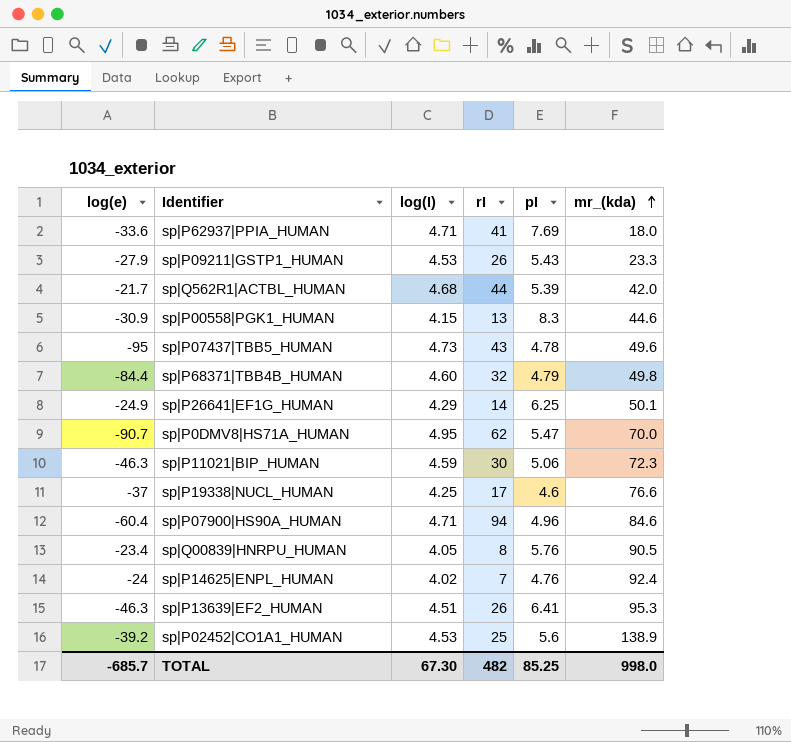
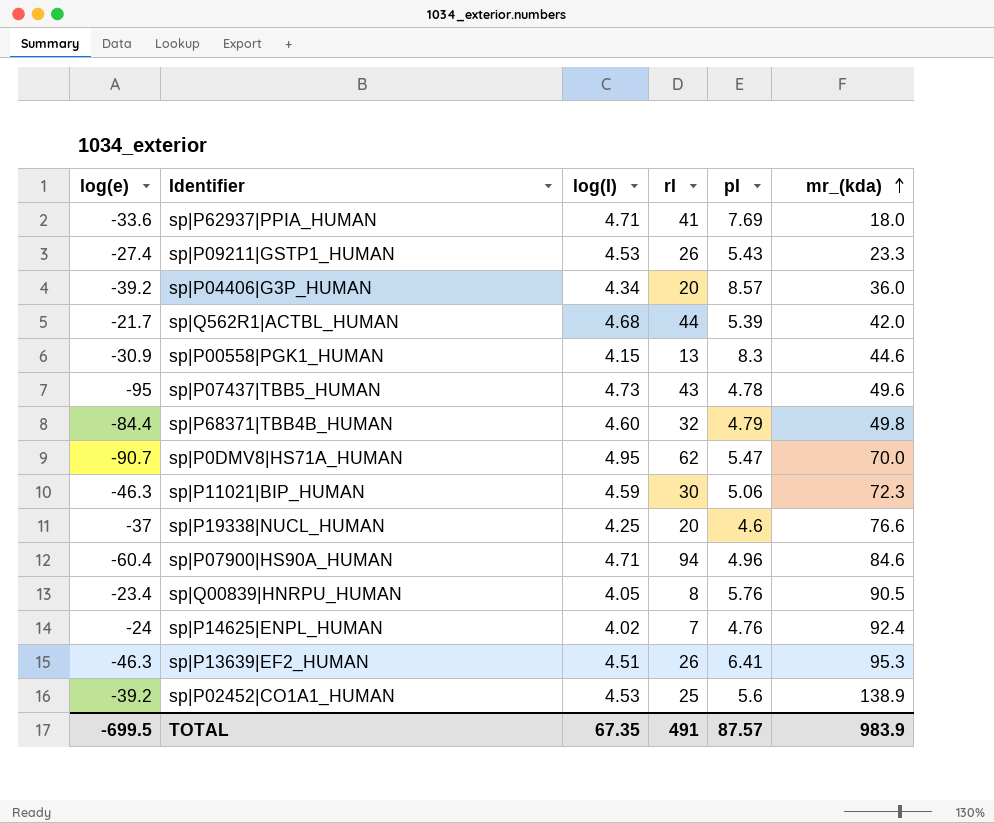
row sp|P26641|EF1G_HUMAN: -24.9 | 4.29 | 14 | 6.25 | 50.1 -> none
sp|P09211|GSTP1_HUMAN | log(e): -27.9 -> -27.4
row sp|P04406|G3P_HUMAN: none -> -39.2 | 4.34 | 20 | 8.57 | 36.0
sp|P19338|NUCL_HUMAN | rI: 17 -> 20
TOTAL | log(e): -685.7 -> -699.5
TOTAL | log(I): 67.30 -> 67.35
TOTAL | rI: 482 -> 491
TOTAL | pI: 85.25 -> 87.57
TOTAL | mr_(kda): 998.0 -> 983.9

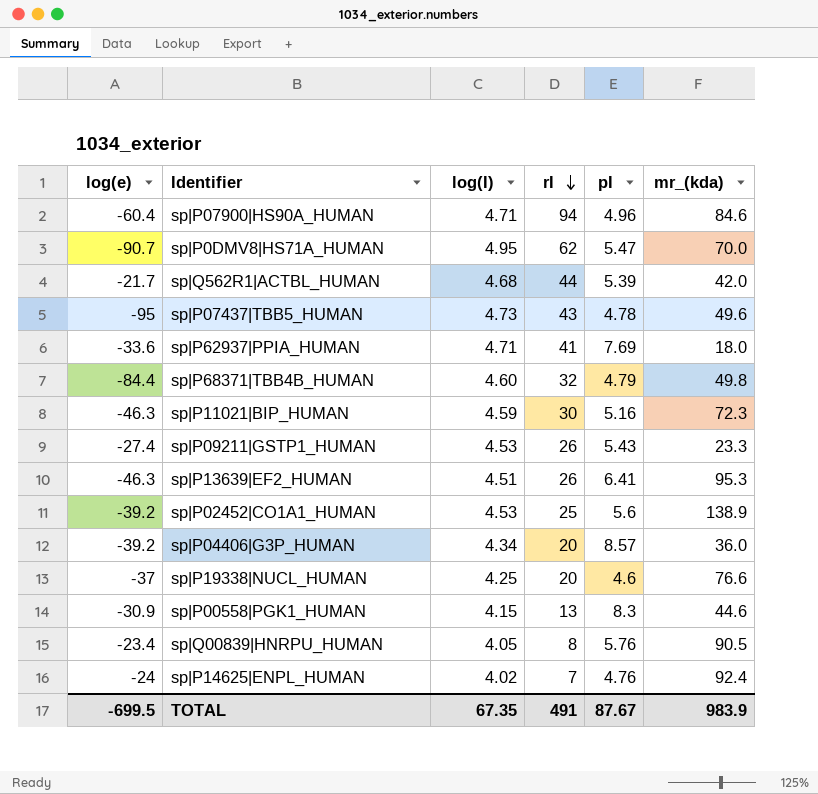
row order: mr_(kda) ascending -> rI descending
sp|P11021|BIP_HUMAN | pI: 5.06 -> 5.16
TOTAL | pI: 87.57 -> 87.67

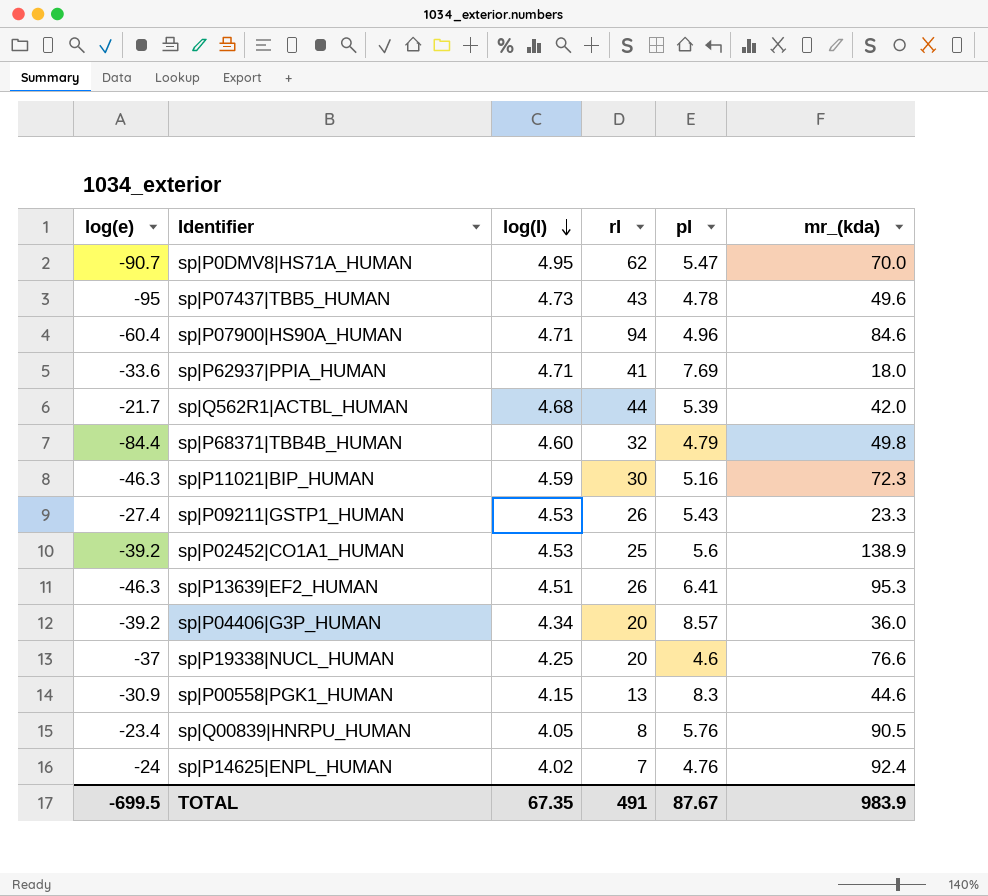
row order: rI descending -> log(I) descending

